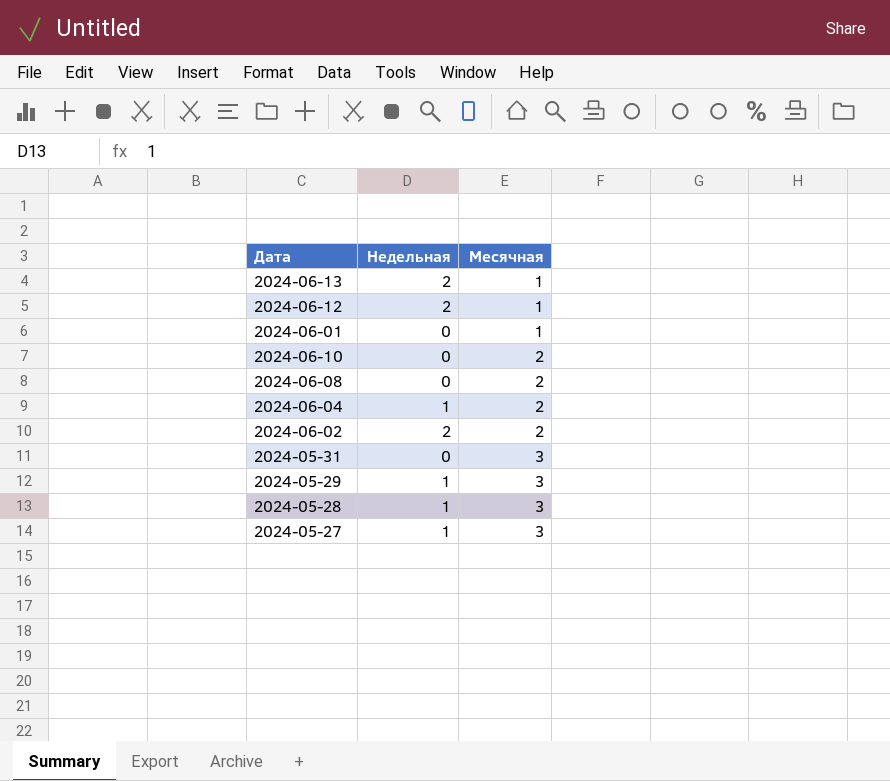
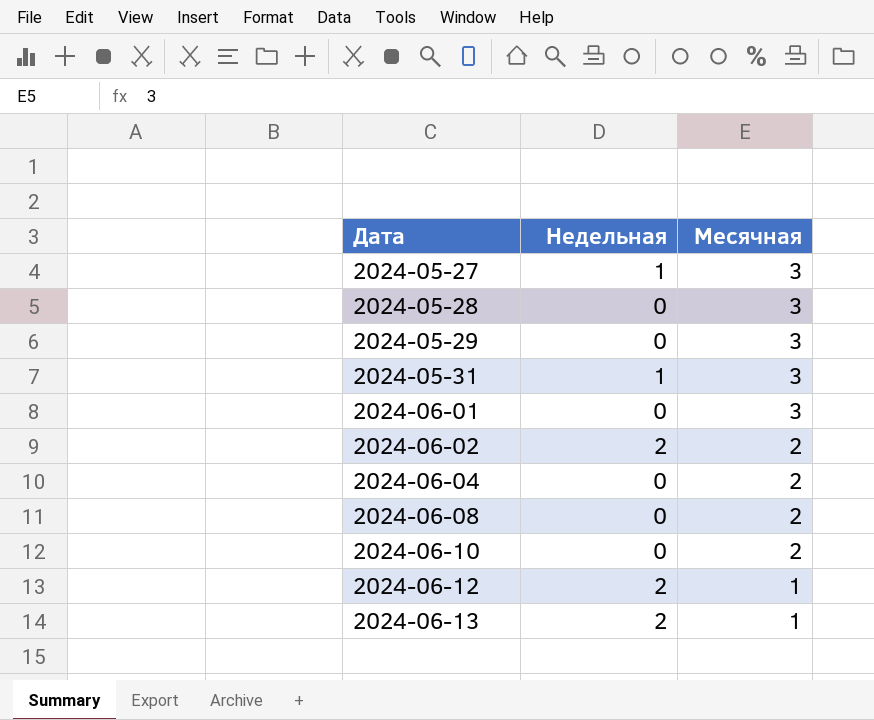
row order: Месячная ascending -> Дата ascending
2024-05-28 | Недельная: 1 -> 0
2024-05-29 | Недельная: 1 -> 0
2024-05-31 | Недельная: 0 -> 1
2024-06-01 | Месячная: 1 -> 3
2024-06-04 | Недельная: 1 -> 0

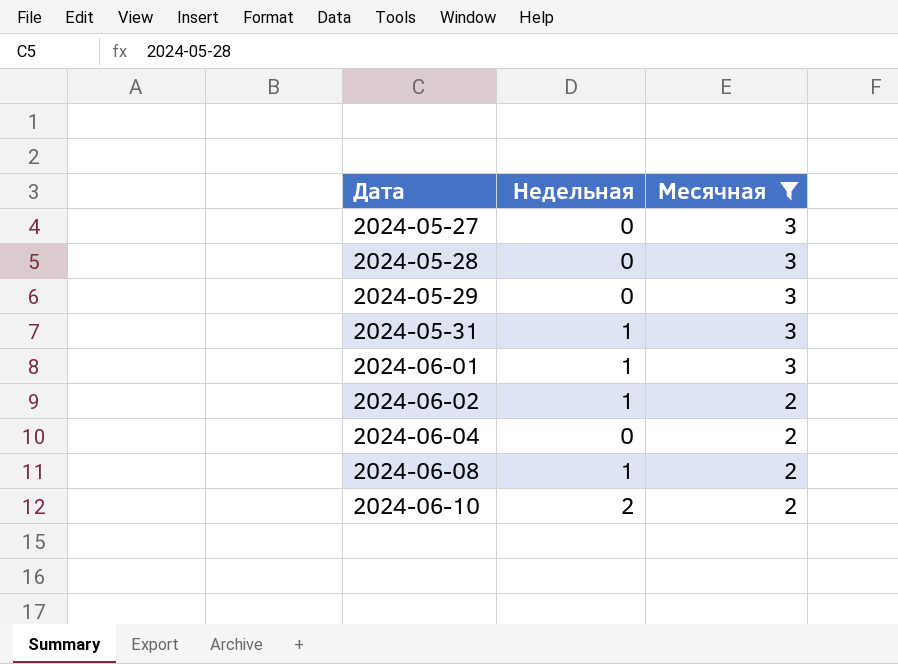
filter: none -> Месячная != 1
2024-05-27 | Недельная: 1 -> 0
2024-06-01 | Недельная: 0 -> 1
2024-06-02 | Недельная: 2 -> 1
2024-06-08 | Недельная: 0 -> 1
2024-06-10 | Недельная: 0 -> 2

